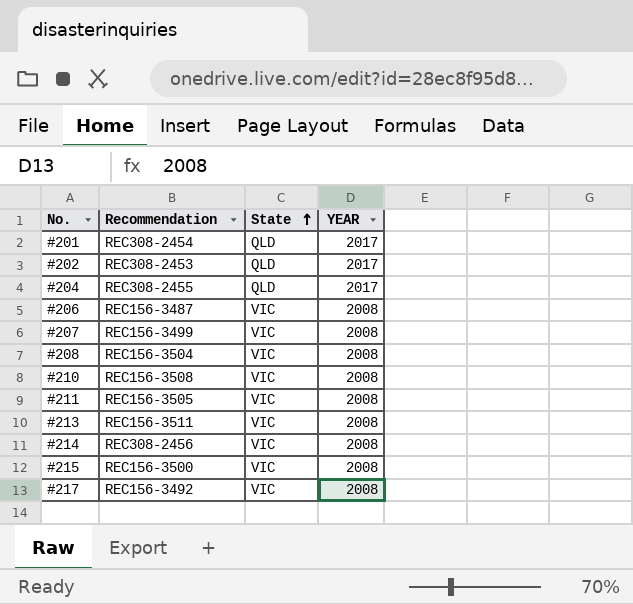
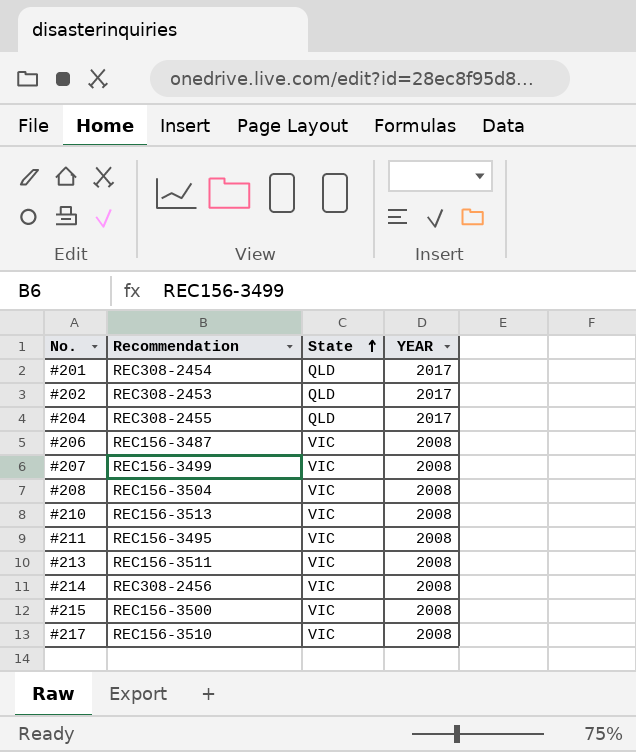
#210 | Recommendation: REC156-3508 -> REC156-3513
#211 | Recommendation: REC156-3505 -> REC156-3495
#217 | Recommendation: REC156-3492 -> REC156-3510

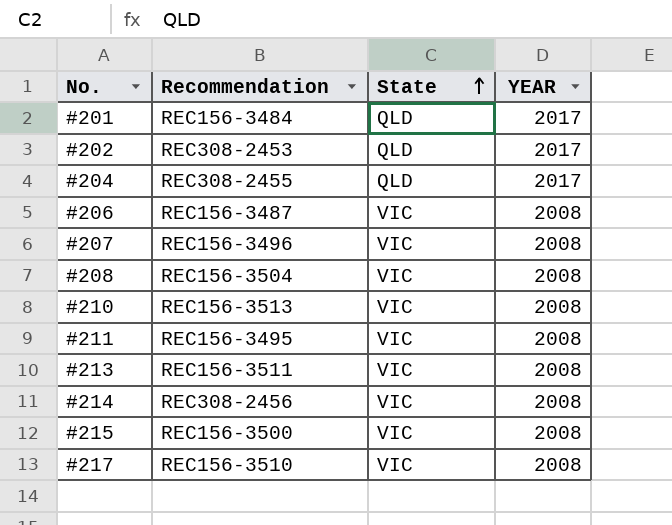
#201 | Recommendation: REC308-2454 -> REC156-3484
#207 | Recommendation: REC156-3499 -> REC156-3496

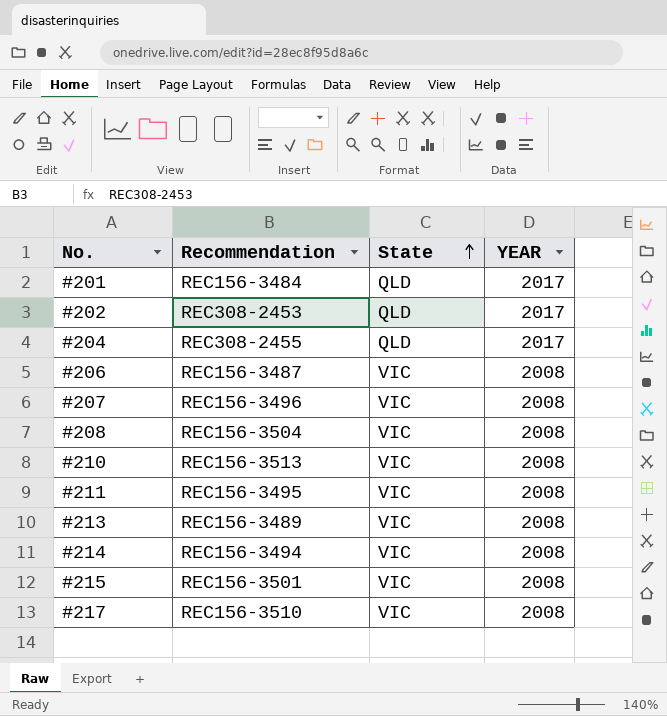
#213 | Recommendation: REC156-3511 -> REC156-3489
#214 | Recommendation: REC308-2456 -> REC156-3494
#215 | Recommendation: REC156-3500 -> REC156-3501

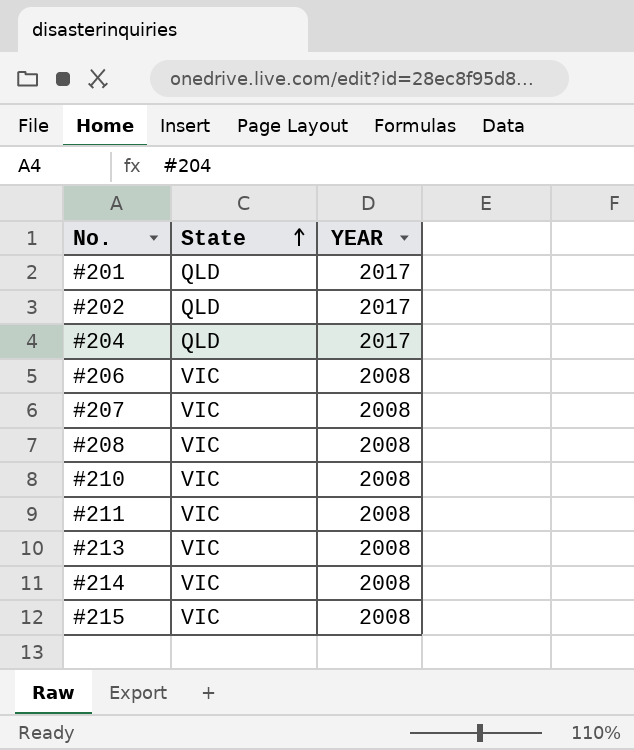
column Recommendation | position: 2 -> none
row #217: REC156-3510 | VIC | 2008 -> none

